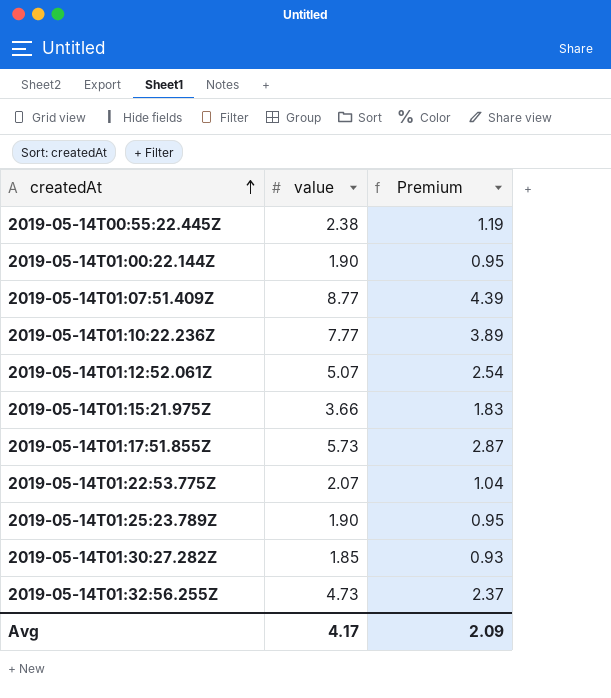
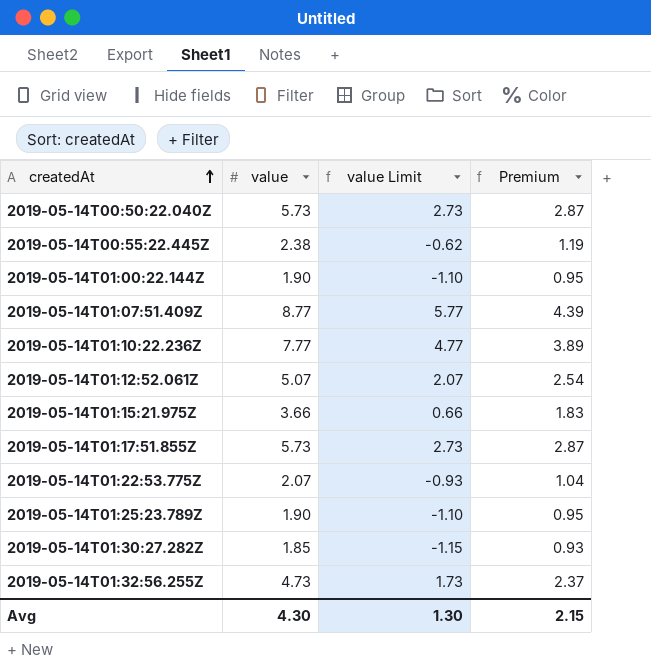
column value Limit | formula: none -> [value] - 3
row 2019-05-14T00:50:22.040Z: none -> 5.73 | 2.73 | 2.87
Avg | value: 4.17 -> 4.30
Avg | Premium: 2.09 -> 2.15

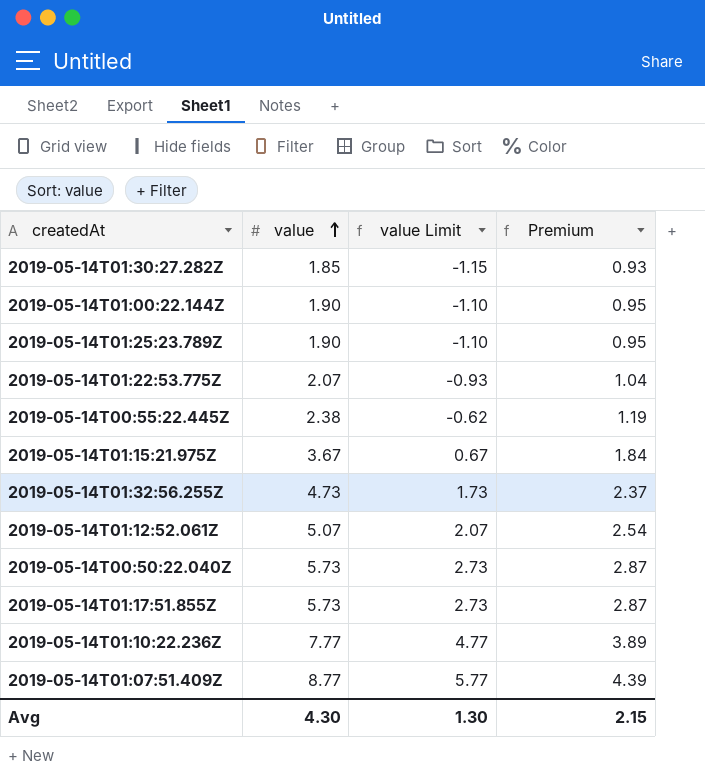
row order: createdAt ascending -> value ascending
2019-05-14T01:15:21.975Z | value: 3.66 -> 3.67
2019-05-14T01:15:21.975Z | value Limit: 0.66 -> 0.67
2019-05-14T01:15:21.975Z | Premium: 1.83 -> 1.84

